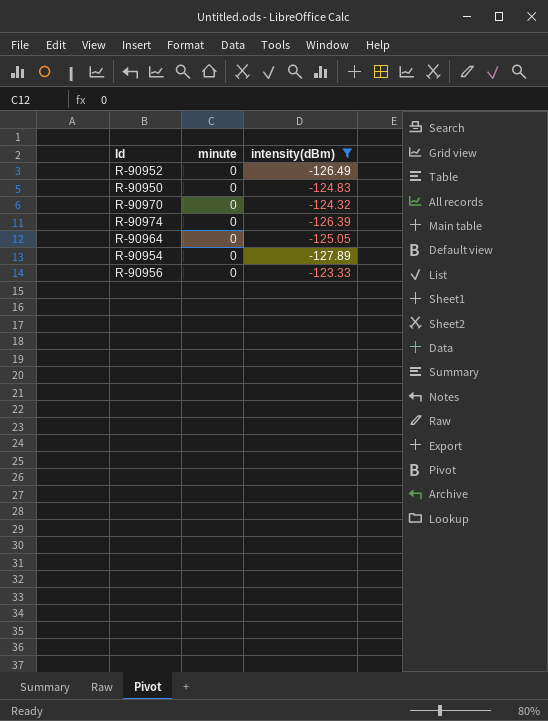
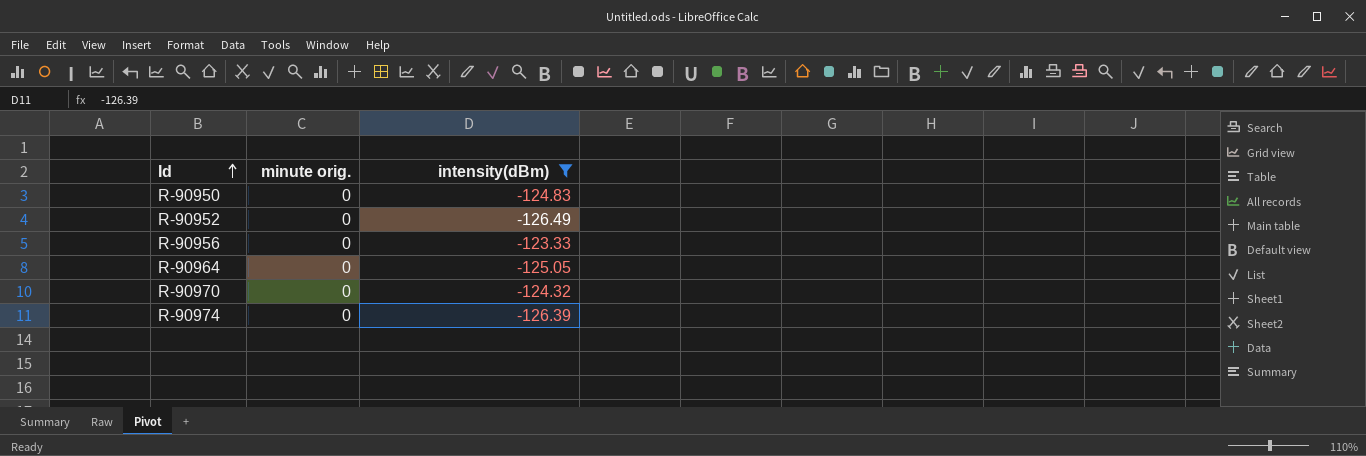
row order: none -> Id ascending
column name: minute -> minute orig.
row R-90954: 0 | -127.89 -> none

